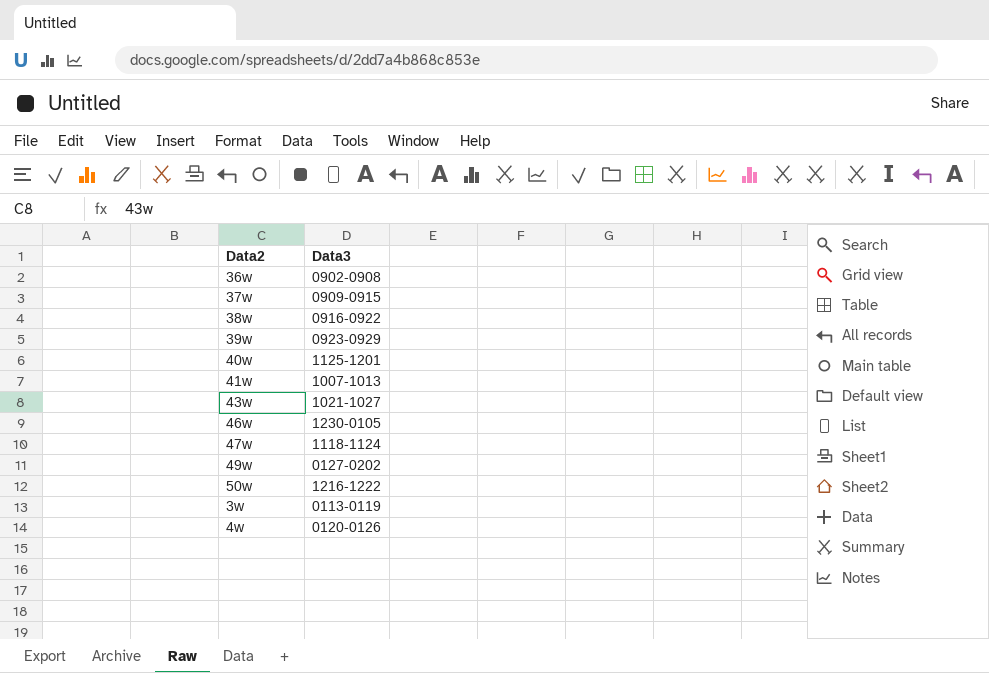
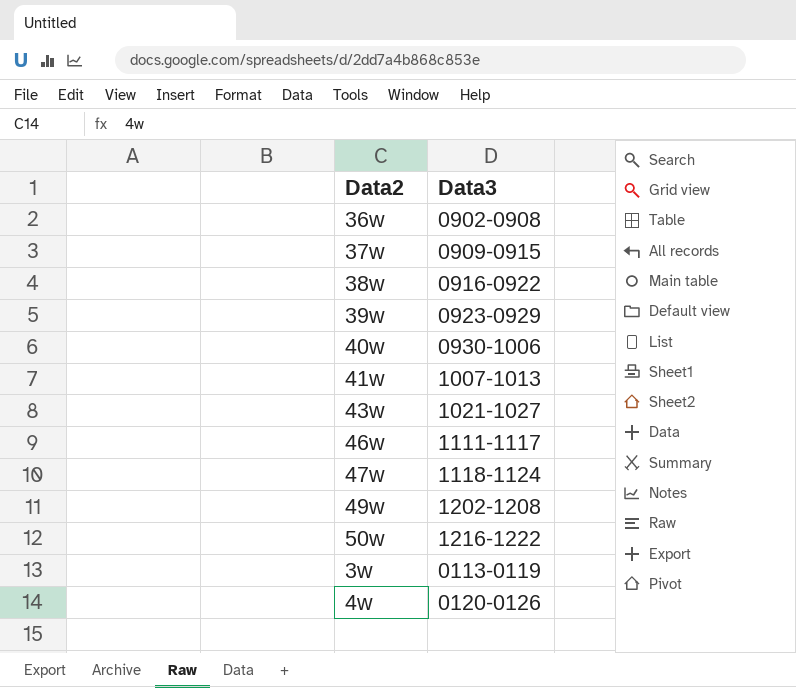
40w | Data3: 1125-1201 -> 0930-1006
46w | Data3: 1230-0105 -> 1111-1117
49w | Data3: 0127-0202 -> 1202-1208

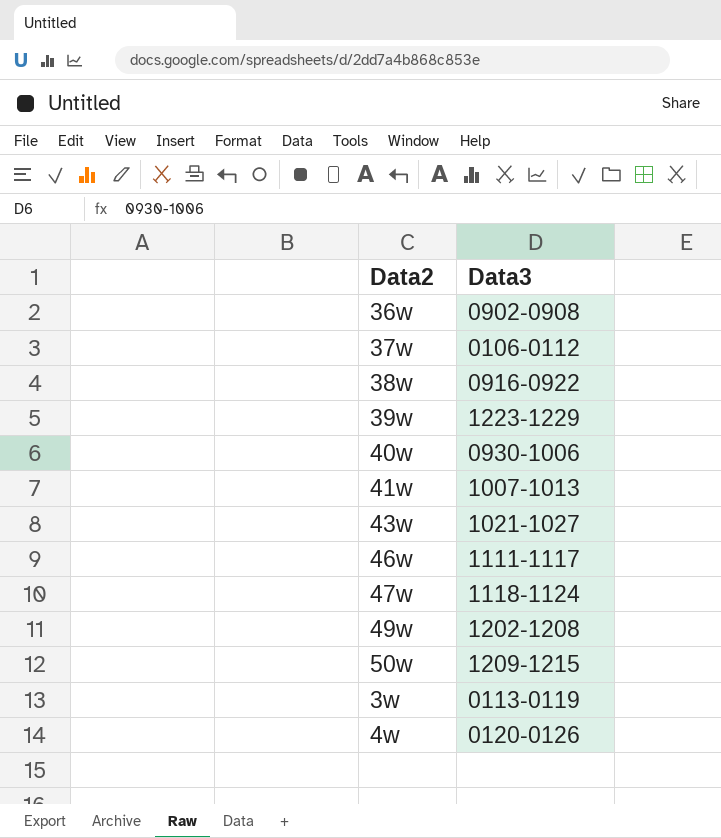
37w | Data3: 0909-0915 -> 0106-0112
39w | Data3: 0923-0929 -> 1223-1229
50w | Data3: 1216-1222 -> 1209-1215

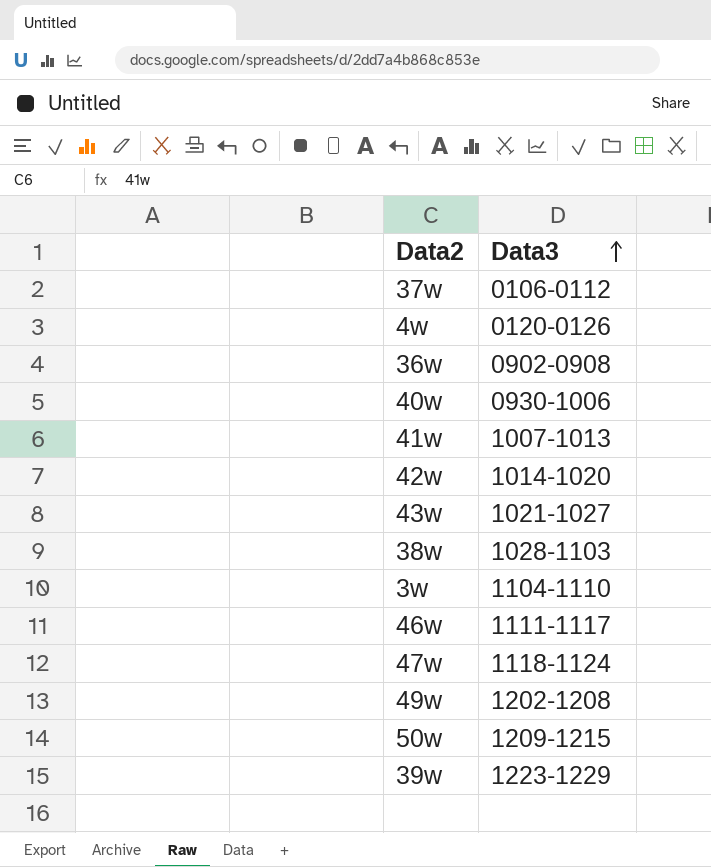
row order: none -> Data3 ascending
row 42w: none -> 1014-1020
38w | Data3: 0916-0922 -> 1028-1103
3w | Data3: 0113-0119 -> 1104-1110

